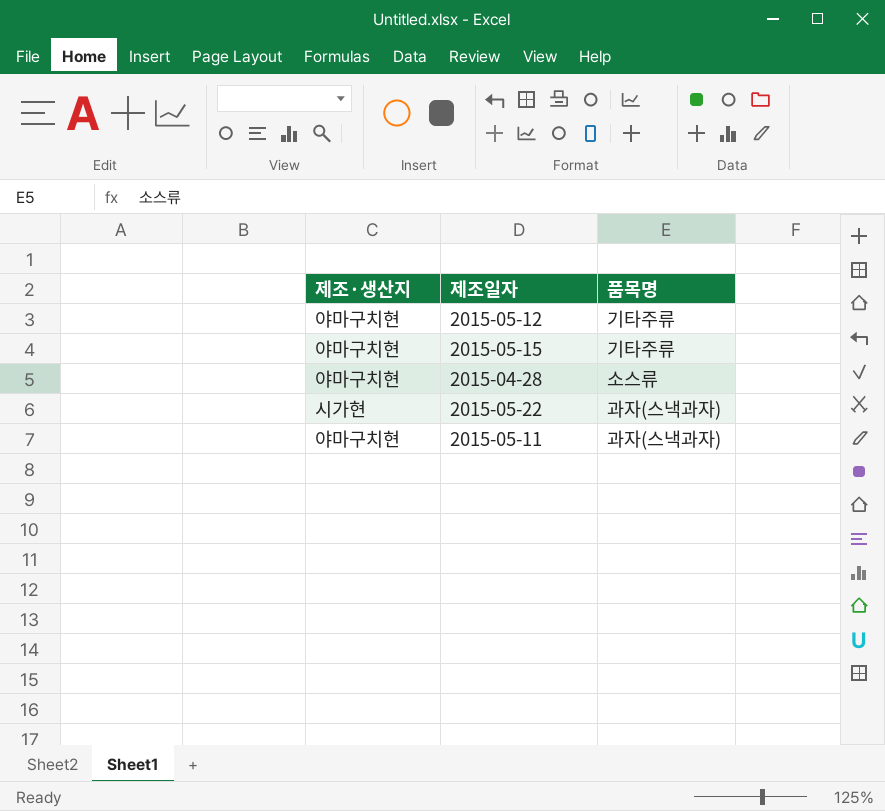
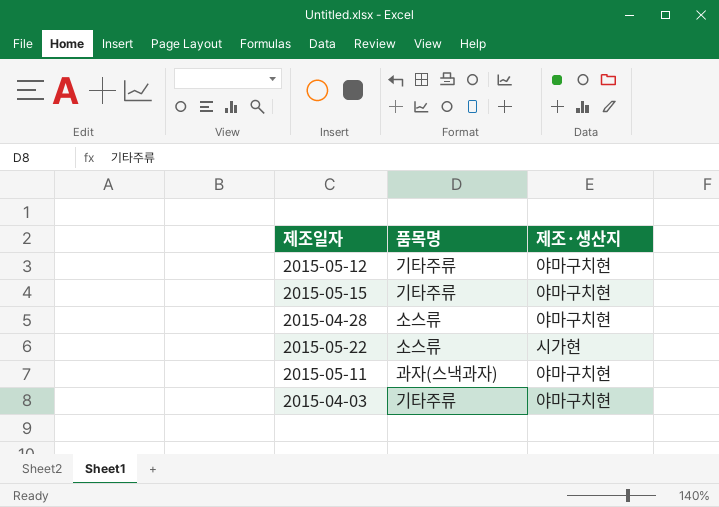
column 제조·생산지 | position: 1 -> 3
2015-05-22 | 품목명: 과자(스낵과자) -> 소스류
row 2015-04-03: none -> 기타주류 | 야마구치현

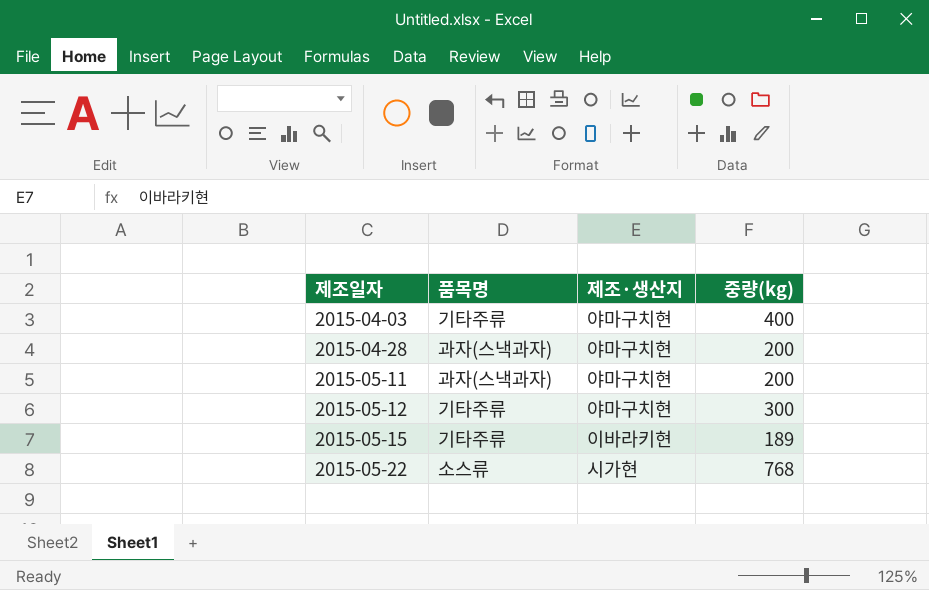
row order: none -> 제조일자 ascending
column 중량(kg) | position: none -> 4
2015-04-28 | 품목명: 소스류 -> 과자(스낵과자)
2015-05-15 | 제조·생산지: 야마구치현 -> 이바라키현

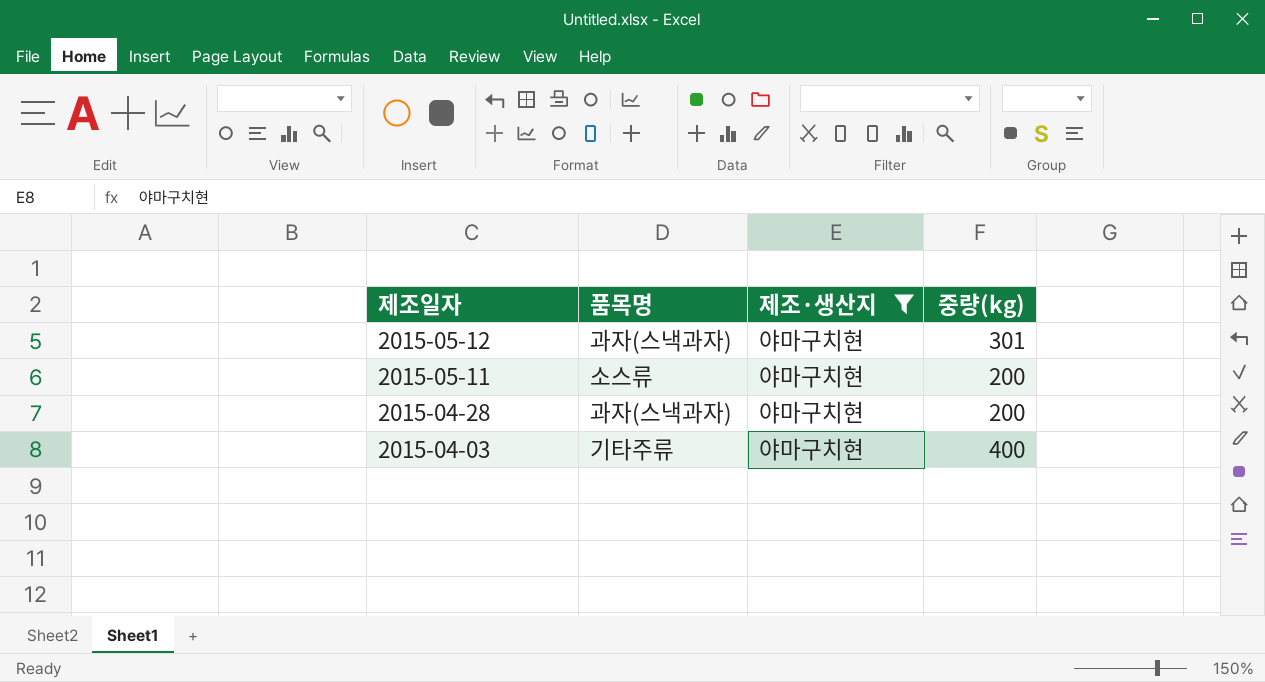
filter: none -> 제조·생산지 = 야마구치현
row order: 제조일자 ascending -> 제조일자 descending
2015-05-12 | 품목명: 기타주류 -> 과자(스낵과자)
2015-05-12 | 중량(kg): 300 -> 301
2015-05-11 | 품목명: 과자(스낵과자) -> 소스류

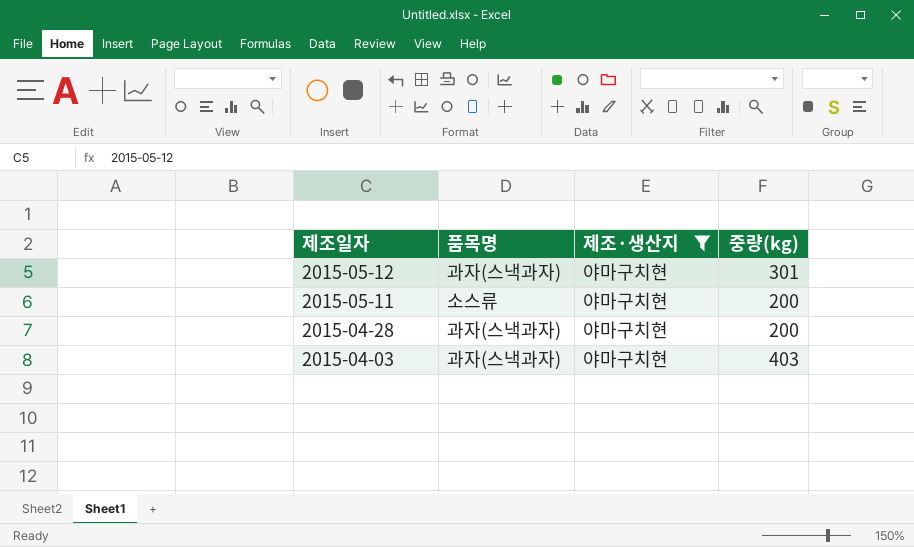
2015-04-03 | 품목명: 기타주류 -> 과자(스낵과자)
2015-04-03 | 중량(kg): 400 -> 403

